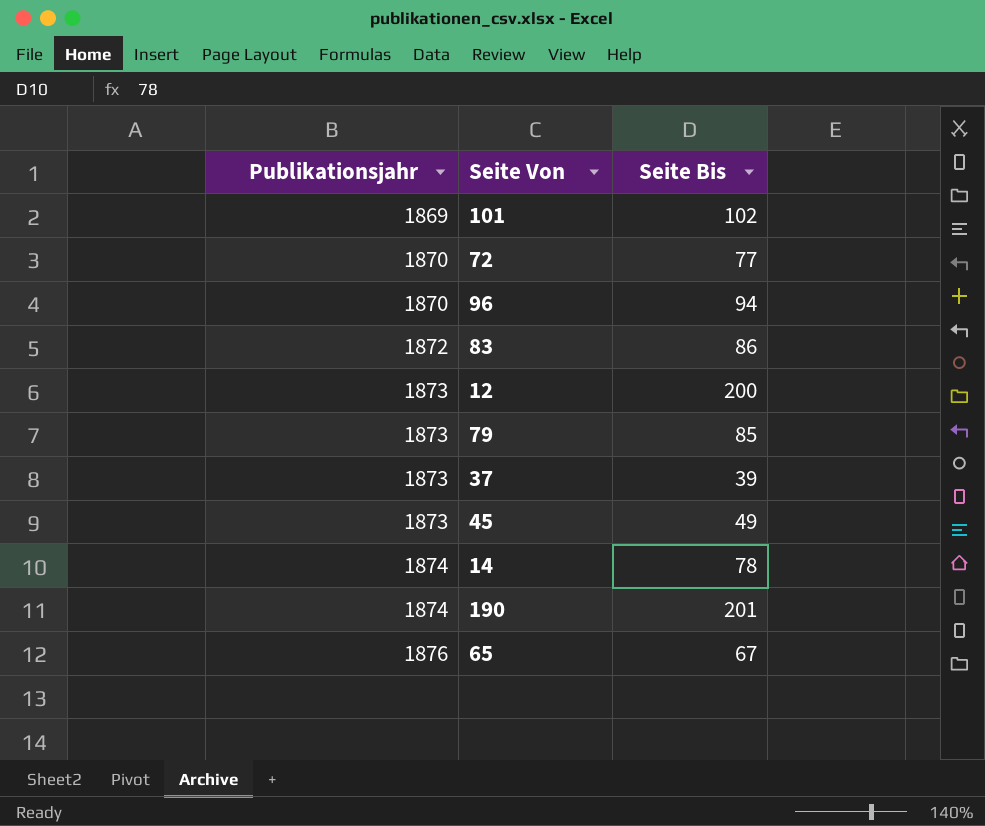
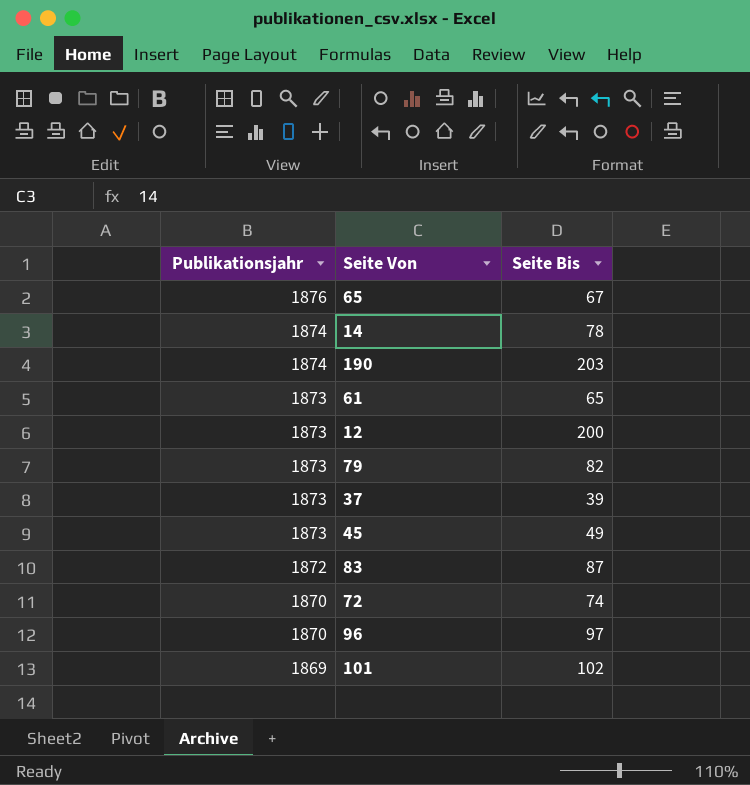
row order: Publikationsjahr ascending -> Publikationsjahr descending
190 | Seite Bis: 201 -> 203
row 61: none -> 1873 | 65
79 | Seite Bis: 85 -> 82
83 | Seite Bis: 86 -> 87
72 | Seite Bis: 77 -> 74
96 | Seite Bis: 94 -> 97

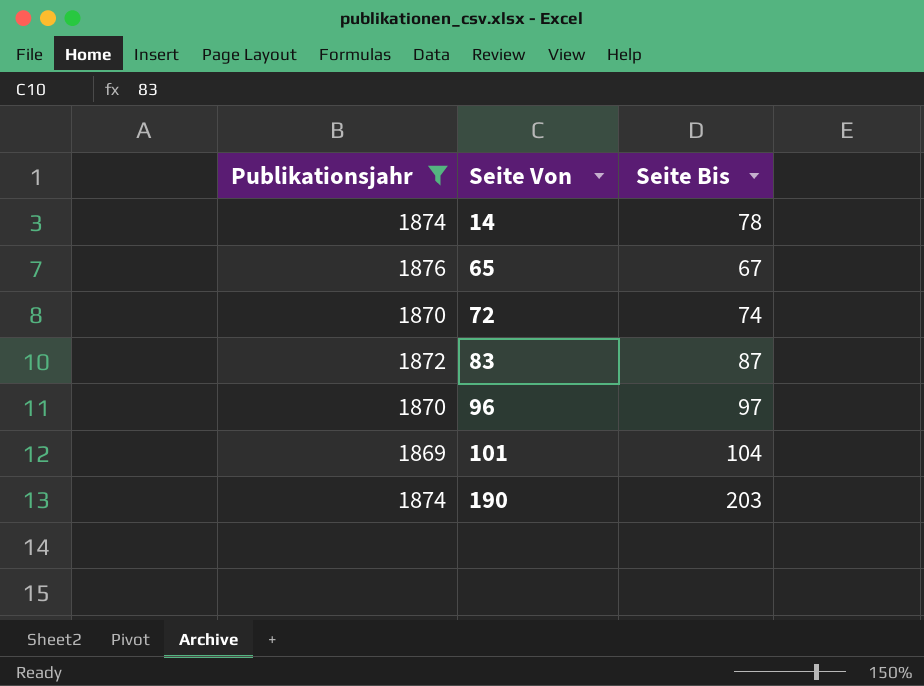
filter: none -> Publikationsjahr != 1873
row order: Publikationsjahr descending -> Seite Von ascending
101 | Seite Bis: 102 -> 104

